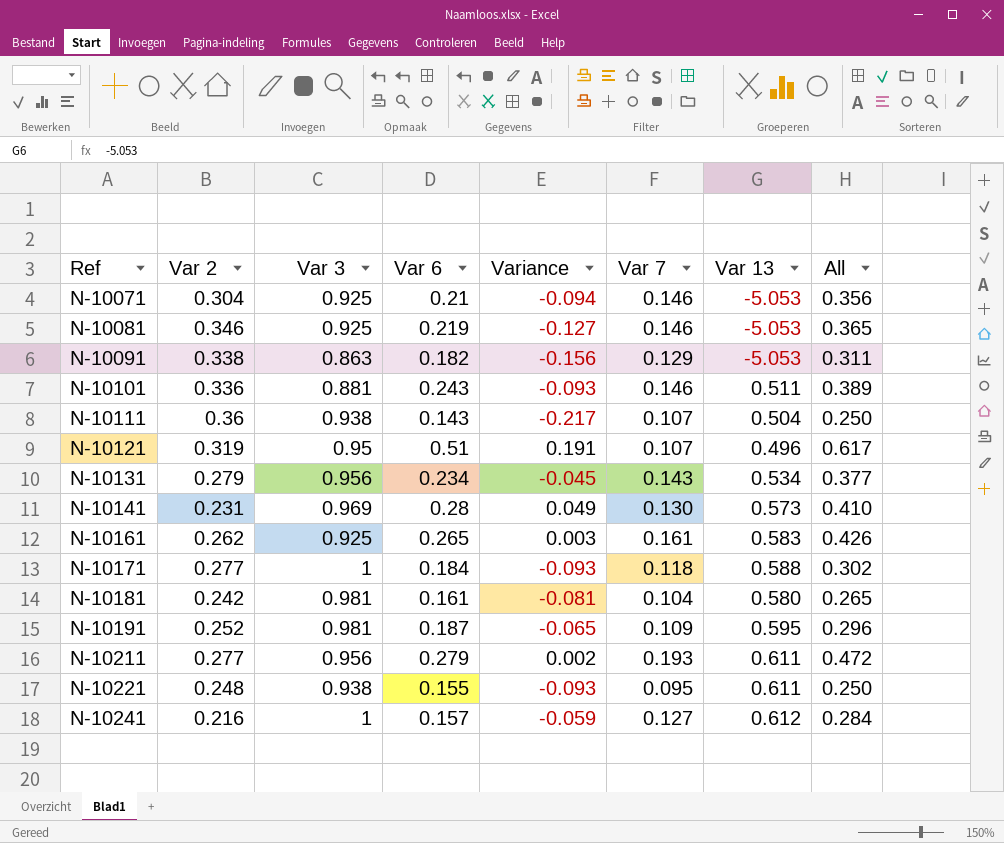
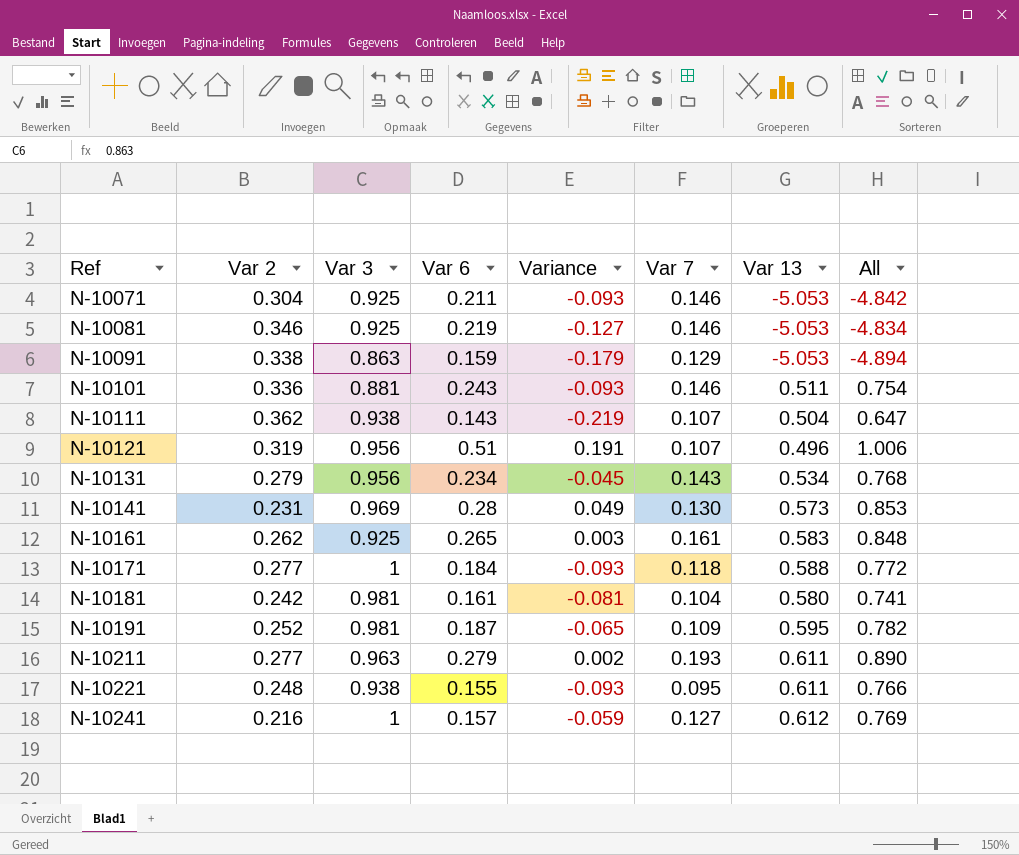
column All | formula: [Var 6] + [Var 7] -> [Var 6] + [Var 13]
N-10071 | Var 6: 0.21 -> 0.211
N-10071 | Variance: -0.094 -> -0.093
N-10091 | Var 6: 0.182 -> 0.159
N-10091 | Variance: -0.156 -> -0.179
N-10111 | Var 2: 0.36 -> 0.362
N-10111 | Variance: -0.217 -> -0.219
N-10121 | Var 3: 0.95 -> 0.956
N-10211 | Var 3: 0.956 -> 0.963

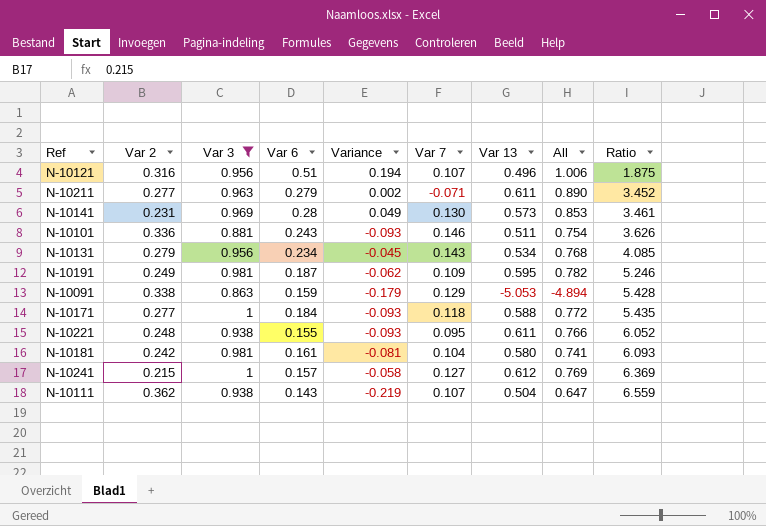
filter: none -> Var 3 != 0.925
row order: Ref ascending -> Ratio ascending
column Ratio | formula: none -> [Var 3] / [Var 6]
N-10121 | Var 2: 0.319 -> 0.316
N-10121 | Variance: 0.191 -> 0.194
N-10211 | Var 7: 0.193 -> -0.071
N-10191 | Var 2: 0.252 -> 0.249
N-10191 | Variance: -0.065 -> -0.062
N-10241 | Var 2: 0.216 -> 0.215
N-10241 | Variance: -0.059 -> -0.058

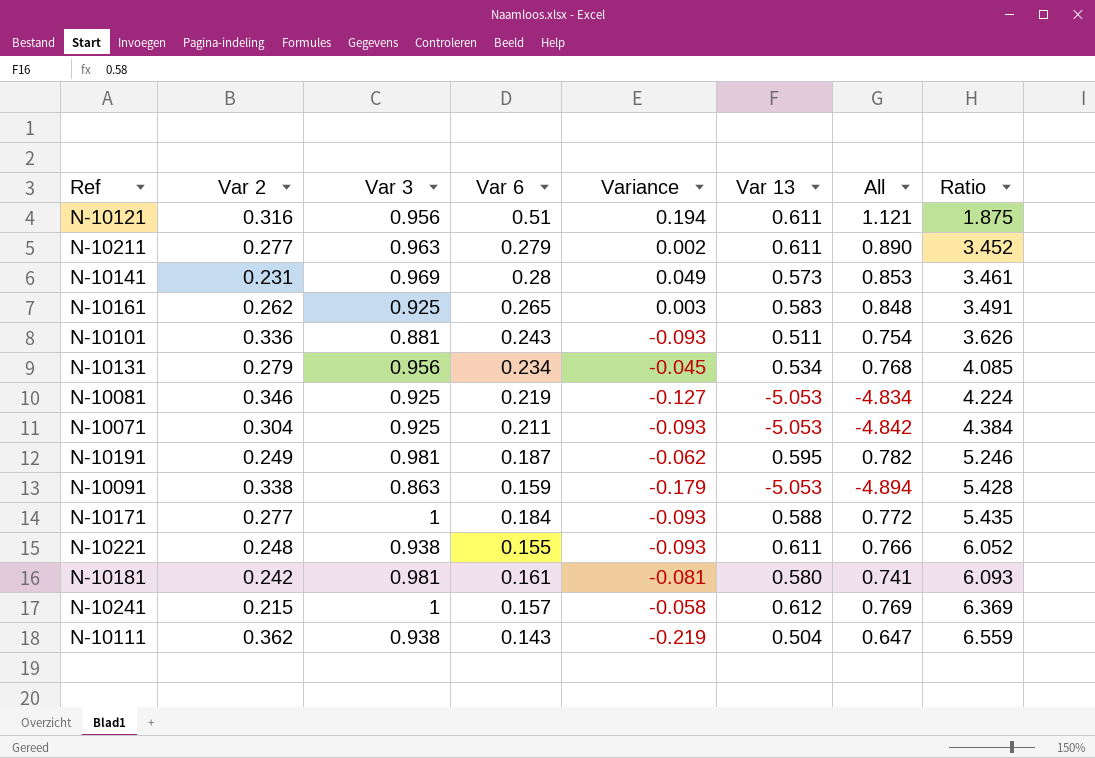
filter: Var 3 != 0.925 -> none
column Var 7 | position: 6 -> none
N-10121 | Var 13: 0.496 -> 0.611
N-10121 | All: 1.006 -> 1.121

